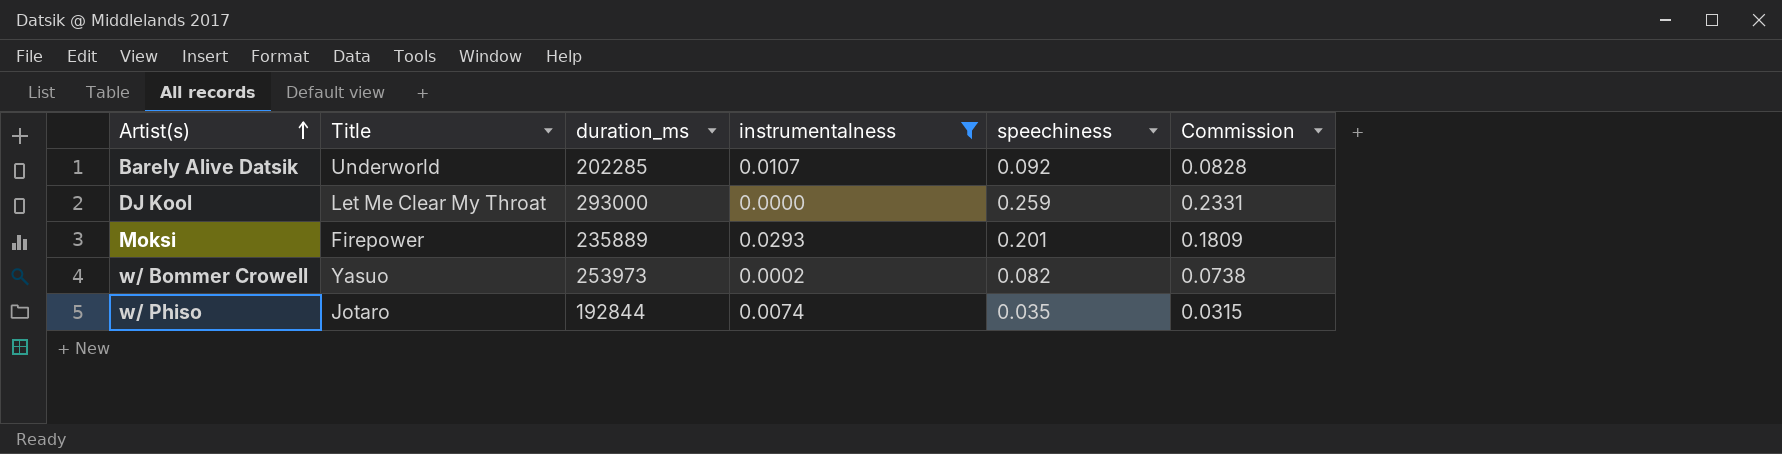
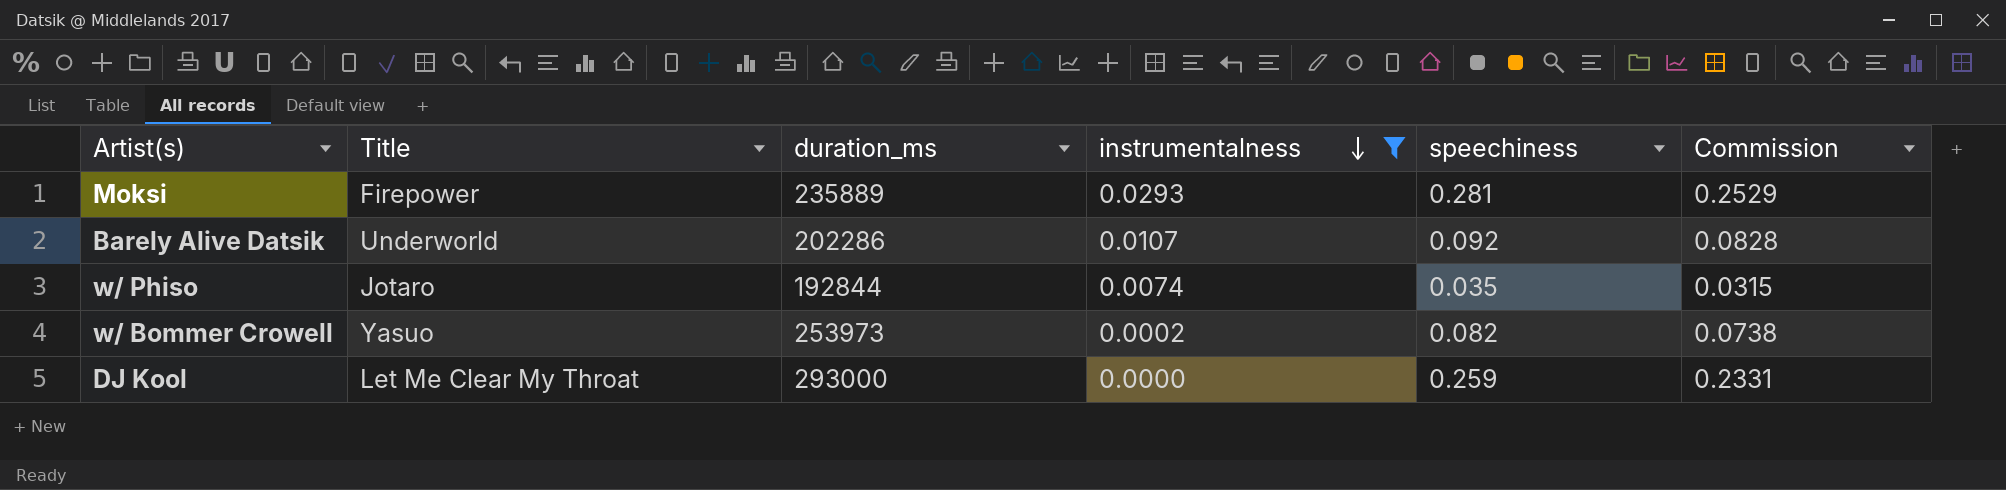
row order: Artist(s) ascending -> instrumentalness descending
Moksi | speechiness: 0.201 -> 0.281
Moksi | Commission: 0.1809 -> 0.2529
Barely Alive Datsik | duration_ms: 202285 -> 202286

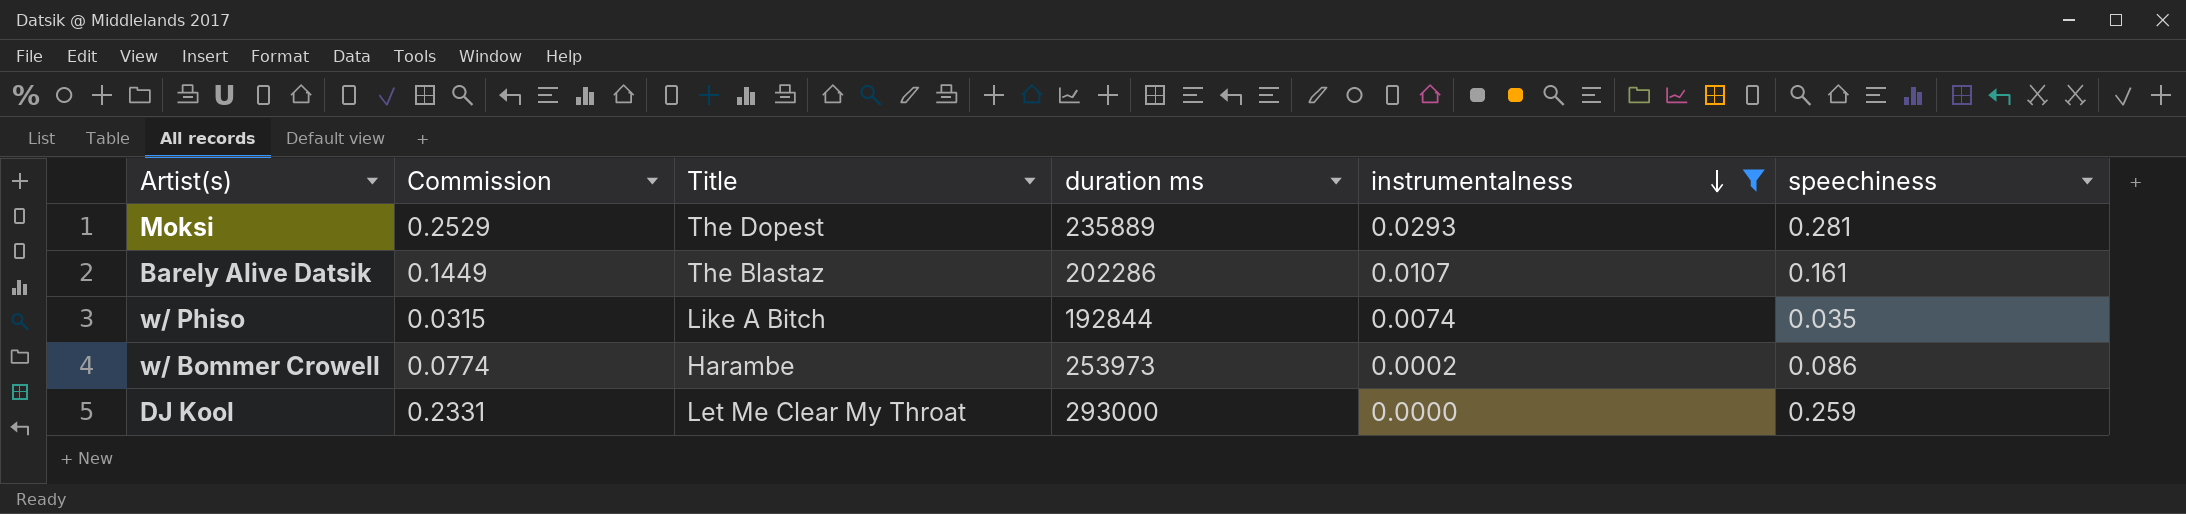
column Commission | position: 6 -> 2
column name: duration_ms -> duration ms
Moksi | Title: Firepower -> The Dopest
Barely Alive Datsik | Commission: 0.0828 -> 0.1449
Barely Alive Datsik | Title: Underworld -> The Blastaz
Barely Alive Datsik | speechiness: 0.092 -> 0.161
w/ Phiso | Title: Jotaro -> Like A Bitch
w/ Bommer Crowell | Commission: 0.0738 -> 0.0774
w/ Bommer Crowell | Title: Yasuo -> Harambe
w/ Bommer Crowell | speechiness: 0.082 -> 0.086

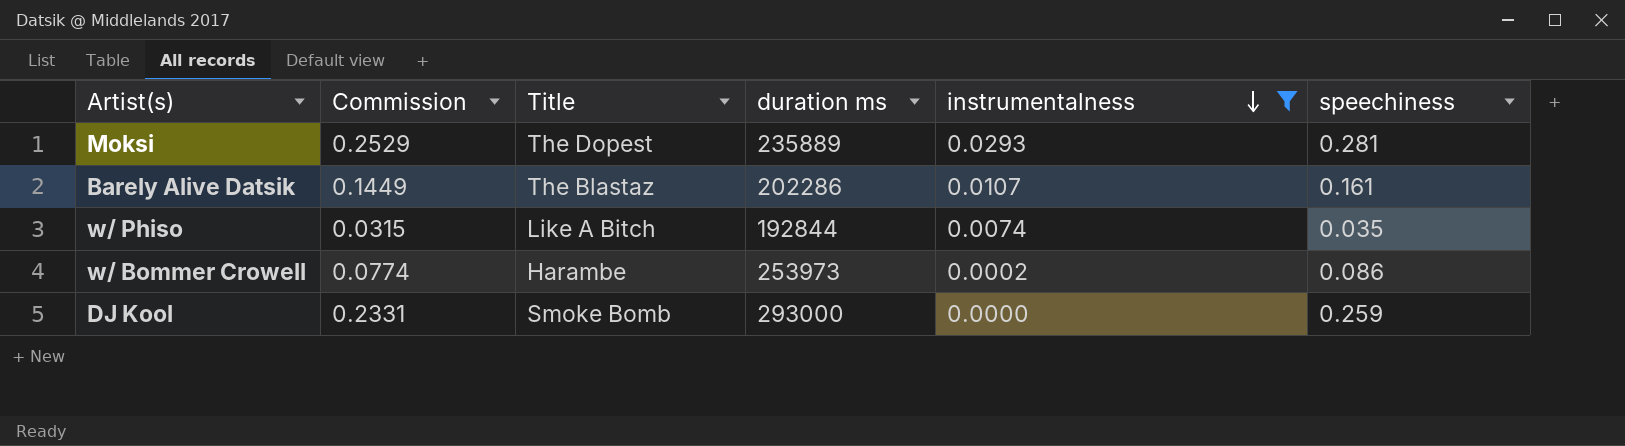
DJ Kool | Title: Let Me Clear My Throat -> Smoke Bomb

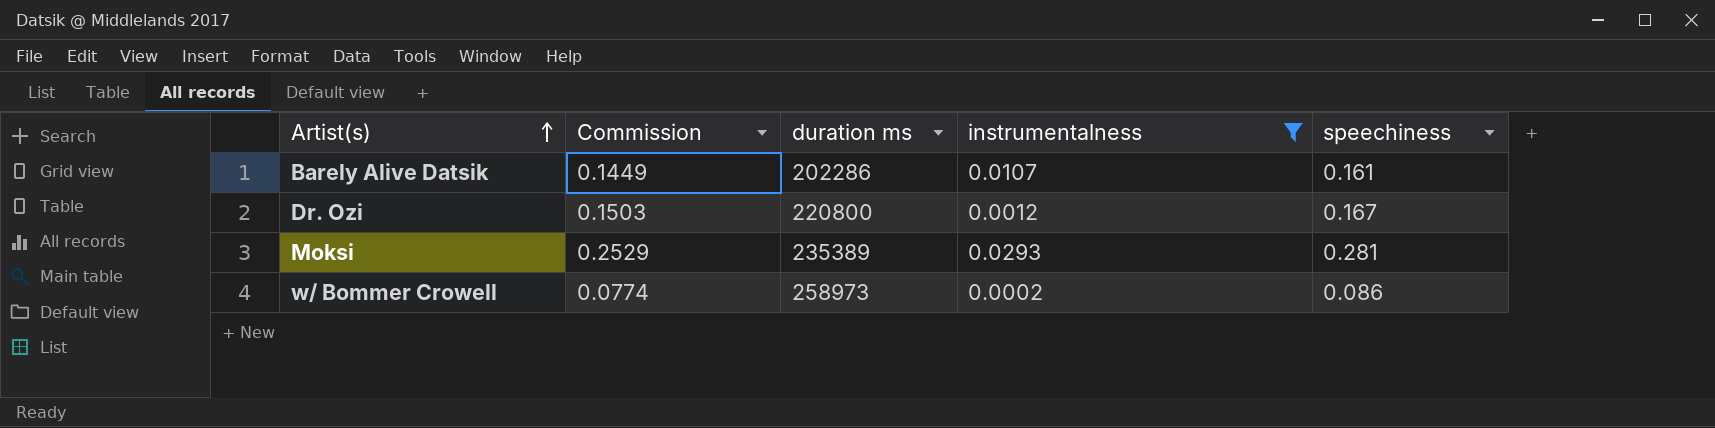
row order: instrumentalness descending -> Artist(s) ascending
column Title | position: 3 -> none
row w/ Phiso: 0.0315 | Like A Bitch | 192844 | 0.0074 | 0.035 -> none
row DJ Kool: 0.2331 | Smoke Bomb | 293000 | 0.0000 | 0.259 -> none
row Dr. Ozi: none -> 0.1503 | 220800 | 0.0012 | 0.167
Moksi | duration ms: 235889 -> 235389
w/ Bommer Crowell | duration ms: 253973 -> 258973

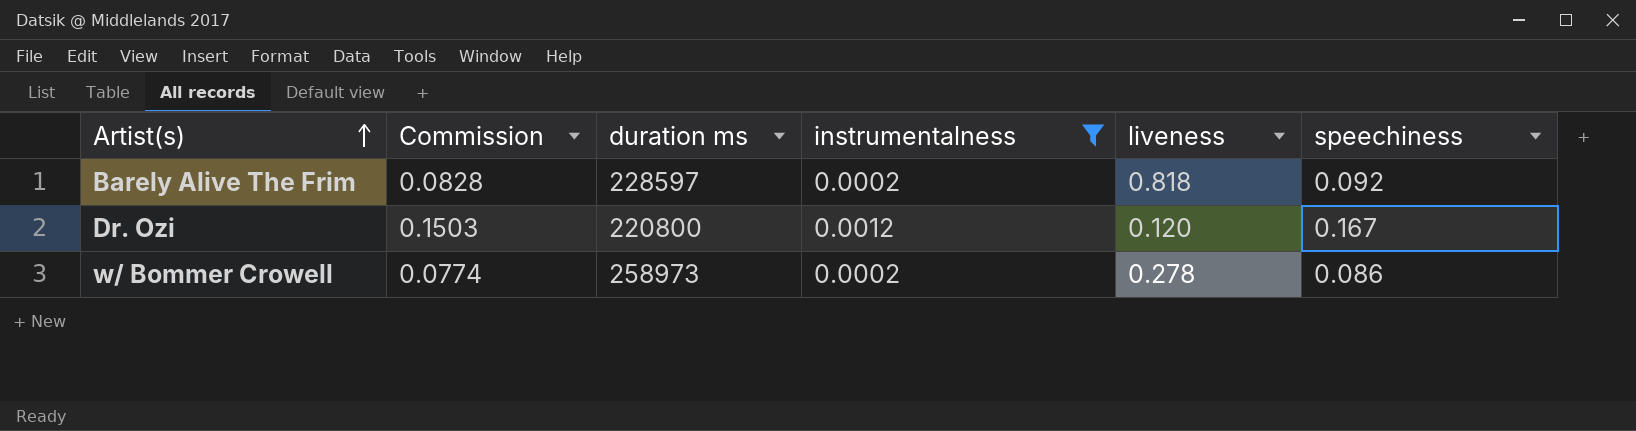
column liveness | position: none -> 5
row Barely Alive Datsik: 0.1449 | 202286 | 0.0107 | 0.161 -> none
row Moksi: 0.2529 | 235389 | 0.0293 | 0.281 -> none
row Barely Alive The Frim: none -> 0.0828 | 228597 | 0.0002 | 0.818 | 0.092

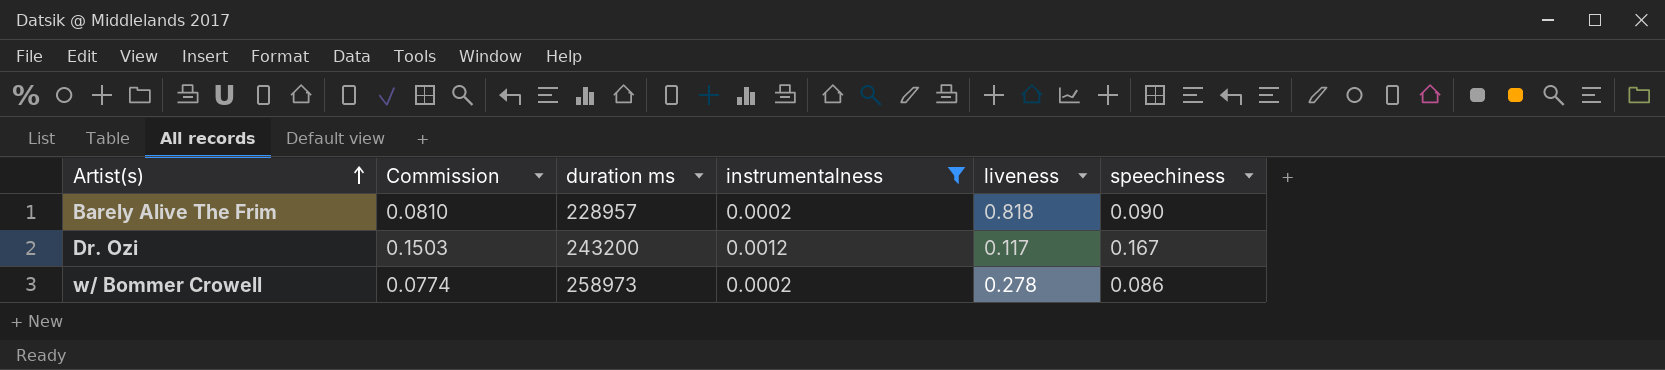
Barely Alive The Frim | Commission: 0.0828 -> 0.0810
Barely Alive The Frim | duration ms: 228597 -> 228957
Barely Alive The Frim | speechiness: 0.092 -> 0.090
Dr. Ozi | duration ms: 220800 -> 243200
Dr. Ozi | liveness: 0.120 -> 0.117

